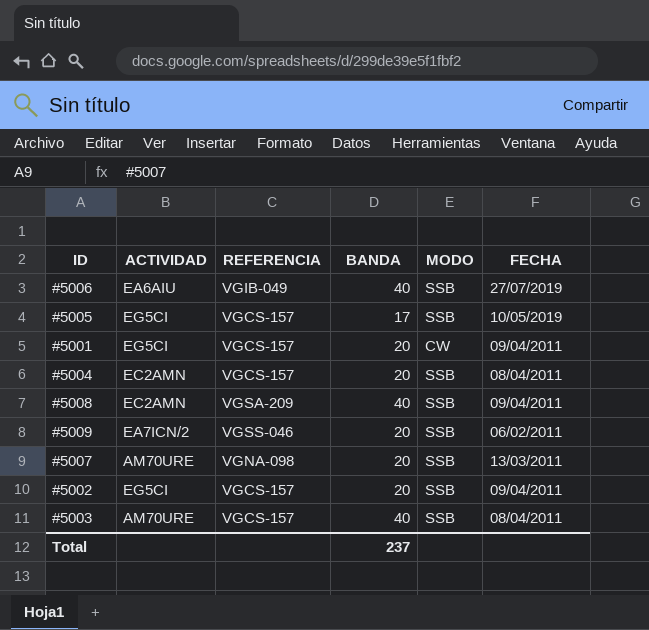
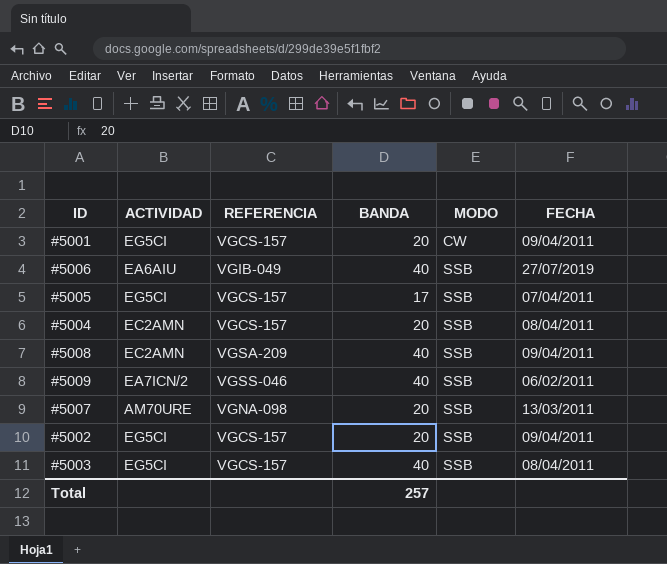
row order: none -> MODO ascending
#5005 | FECHA: 10/05/2019 -> 07/04/2011
#5009 | BANDA: 20 -> 40
#5003 | ACTIVIDAD: AM70URE -> EG5CI
Total | BANDA: 237 -> 257

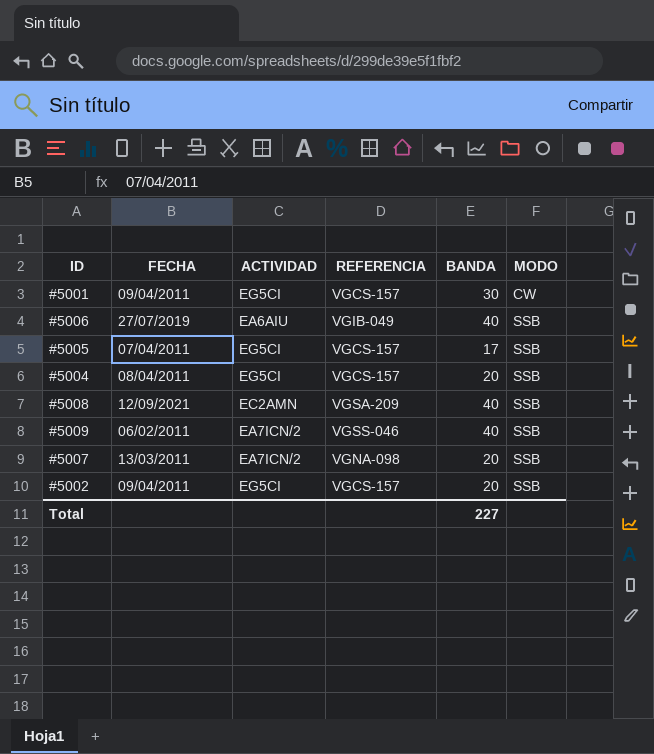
column FECHA | position: 6 -> 2
row #5003: EG5CI | VGCS-157 | 40 | SSB | 08/04/2011 -> none
#5001 | BANDA: 20 -> 30
#5004 | ACTIVIDAD: EC2AMN -> EG5CI
#5008 | FECHA: 09/04/2011 -> 12/09/2021
#5007 | ACTIVIDAD: AM70URE -> EA7ICN/2
Total | BANDA: 257 -> 227

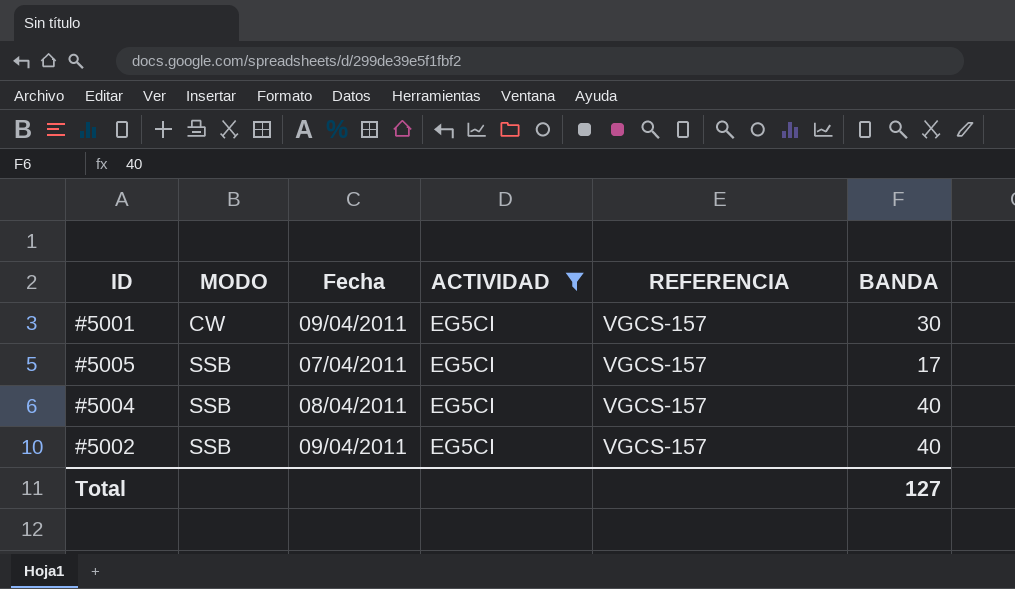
filter: none -> ACTIVIDAD = EG5CI
column MODO | position: 6 -> 2
column name: FECHA -> Fecha
#5004 | BANDA: 20 -> 40
#5002 | BANDA: 20 -> 40
Total | BANDA: 227 -> 127

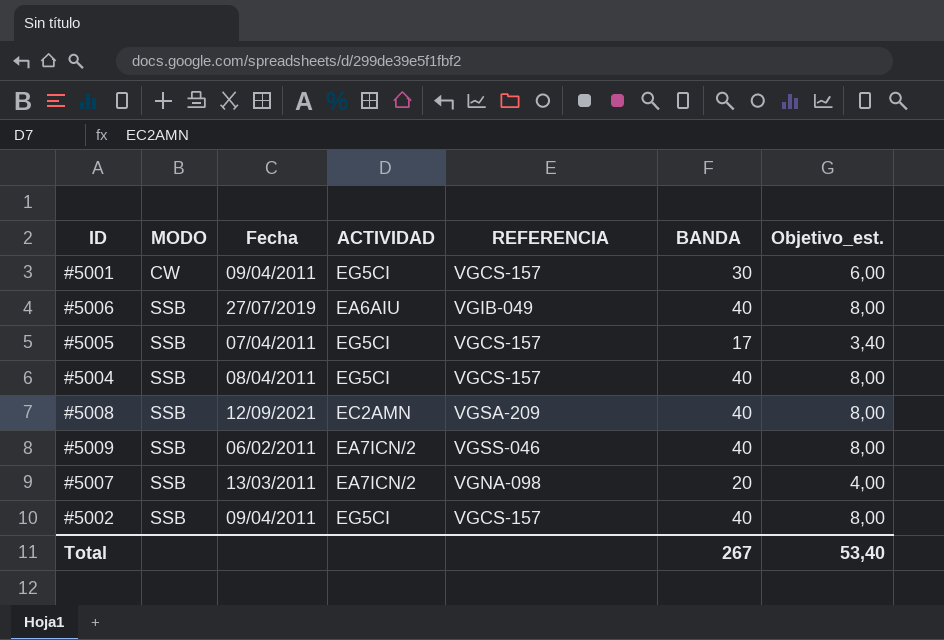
filter: ACTIVIDAD = EG5CI -> none
column Objetivo_est. | formula: none -> [BANDA] * 0,2
Total | BANDA: 127 -> 267

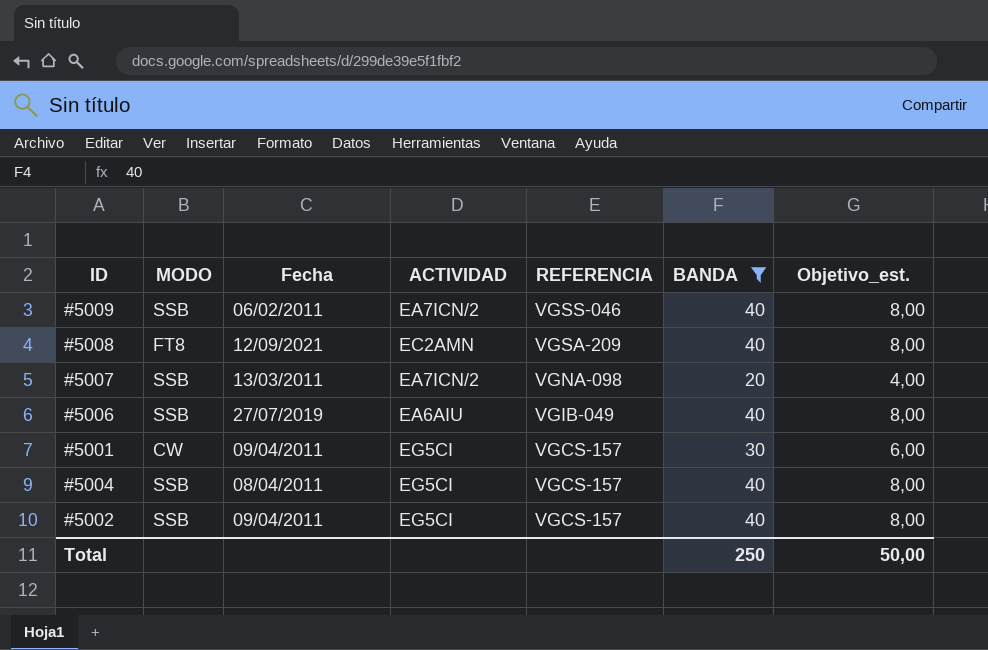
filter: none -> BANDA != 17
row order: MODO ascending -> REFERENCIA descending
#5008 | MODO: SSB -> FT8
Total | BANDA: 267 -> 250
Total | Objetivo_est.: 53,40 -> 50,00

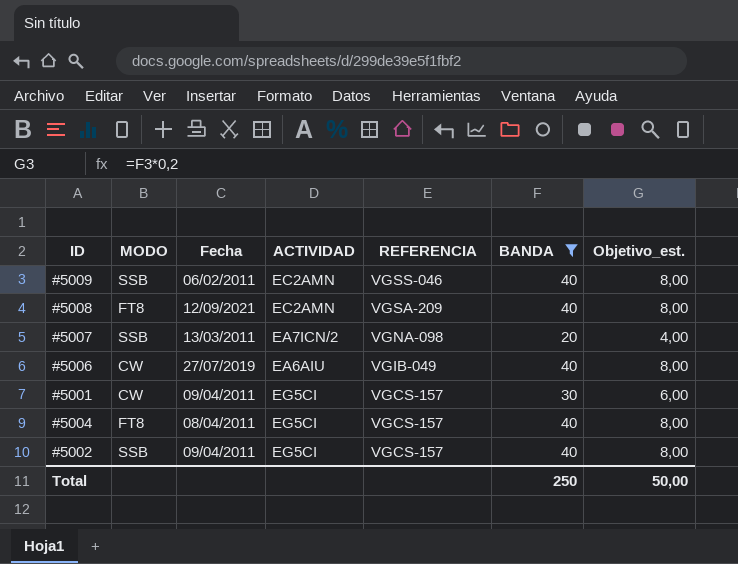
#5009 | ACTIVIDAD: EA7ICN/2 -> EC2AMN
#5006 | MODO: SSB -> CW
#5004 | MODO: SSB -> FT8

